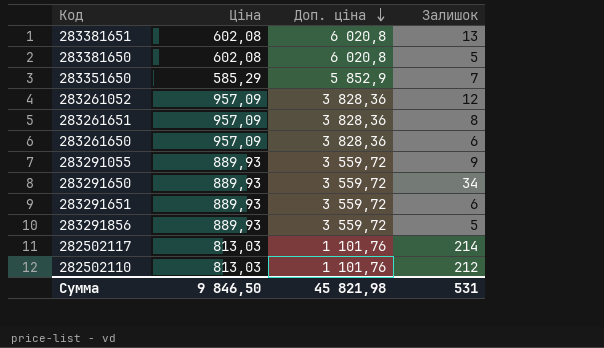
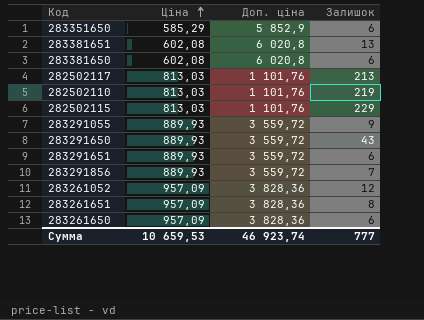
row order: Доп. ціна descending -> Ціна ascending
283351650 | Залишок: 7 -> 6
283381650 | Залишок: 5 -> 6
282502117 | Залишок: 214 -> 213
282502110 | Залишок: 212 -> 219
row 282502115: none -> 813,03 | 1 101,76 | 229
283291650 | Залишок: 34 -> 43
283291856 | Залишок: 5 -> 7
Сумма | Ціна: 9 846,50 -> 10 659,53
Сумма | Доп. ціна: 45 821,98 -> 46 923,74
Сумма | Залишок: 531 -> 777

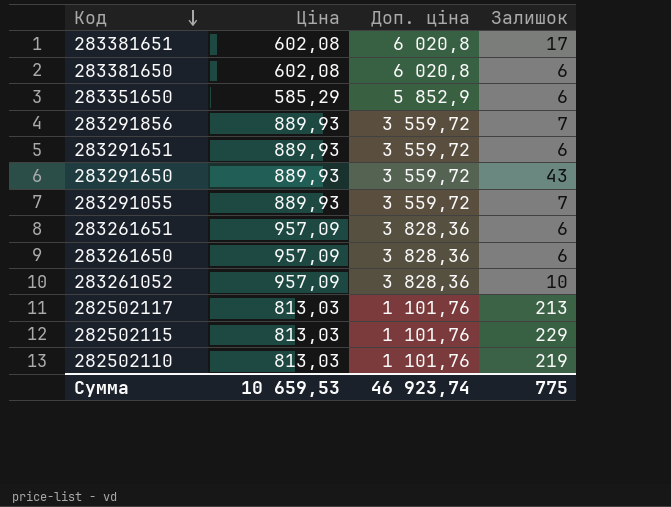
row order: Ціна ascending -> Код descending
283381651 | Залишок: 13 -> 17
283291055 | Залишок: 9 -> 7
283261651 | Залишок: 8 -> 6
283261052 | Залишок: 12 -> 10
Сумма | Залишок: 777 -> 775

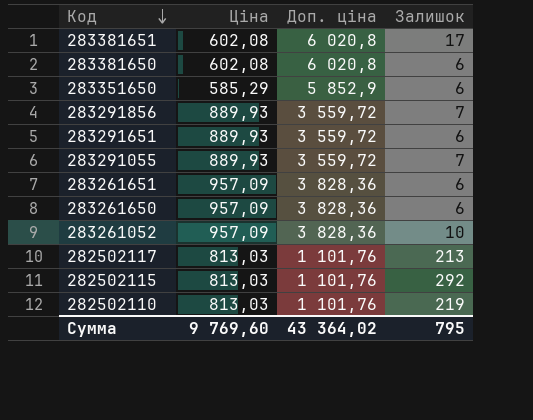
row 283291650: 889,93 | 3 559,72 | 43 -> none
282502115 | Залишок: 229 -> 292
Сумма | Ціна: 10 659,53 -> 9 769,60
Сумма | Доп. ціна: 46 923,74 -> 43 364,02
Сумма | Залишок: 775 -> 795

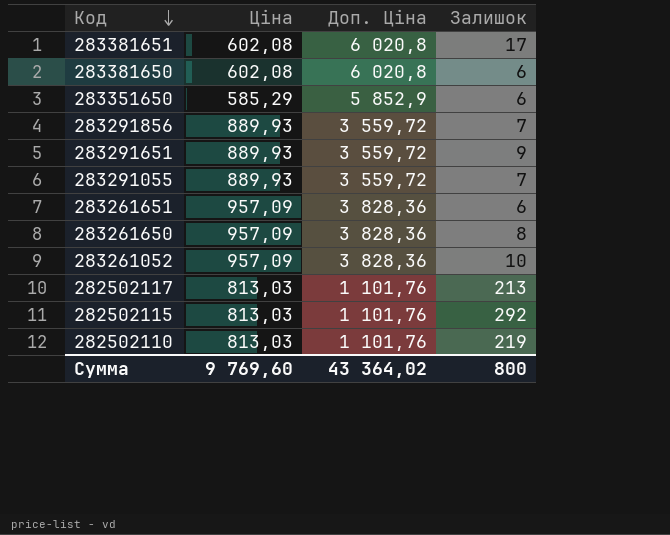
column name: Доп. ціна -> Доп. Ціна
283291651 | Залишок: 6 -> 9
283261650 | Залишок: 6 -> 8
Сумма | Залишок: 795 -> 800

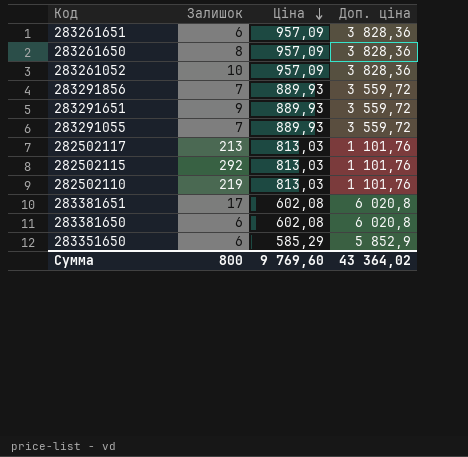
row order: Код descending -> Ціна descending
column Залишок | position: 4 -> 2
column name: Доп. Ціна -> Доп. ціна

